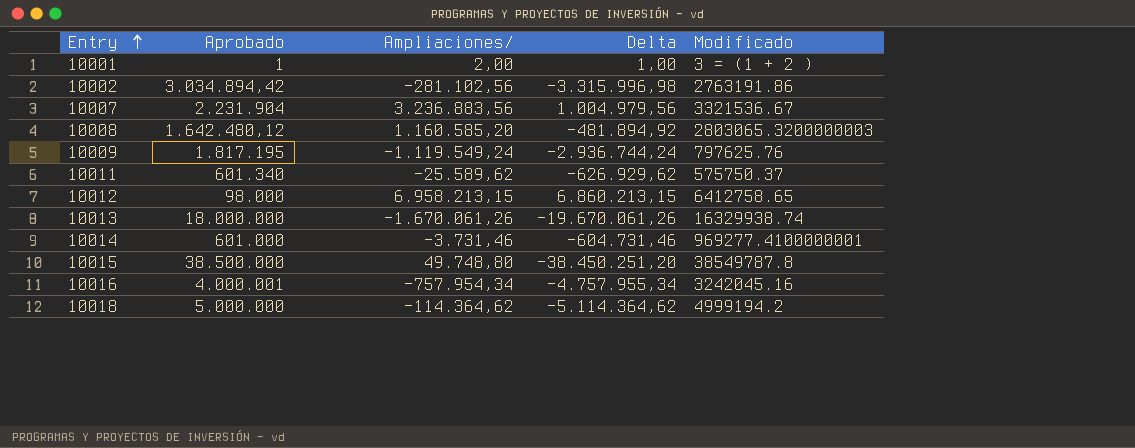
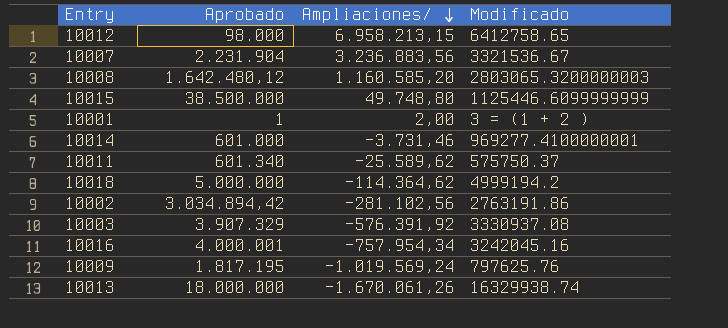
row order: Entry ascending -> Ampliaciones/ descending
column Delta | formula: [Ampliaciones/] - [Aprobado] -> none
10015 | Modificado: 38549787.8 -> 1125446.6099999999
row 10003: none -> 3.907.329 | -576.391,92 | 3330937.08
10009 | Ampliaciones/: -1.119.549,24 -> -1.019.569,24

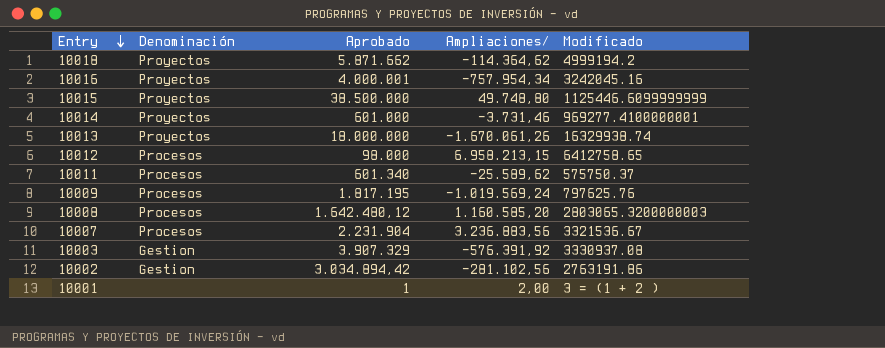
row order: Ampliaciones/ descending -> Entry descending
column Denominación | position: none -> 2
10018 | Aprobado: 5.000.000 -> 5.871.662

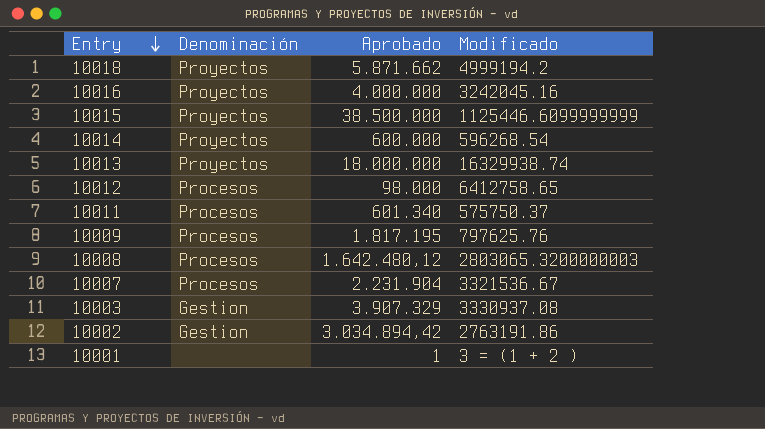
column Ampliaciones/ | position: 4 -> none
10016 | Aprobado: 4.000.001 -> 4.000.000
10014 | Aprobado: 601.000 -> 600.000
10014 | Modificado: 969277.4100000001 -> 596268.54

